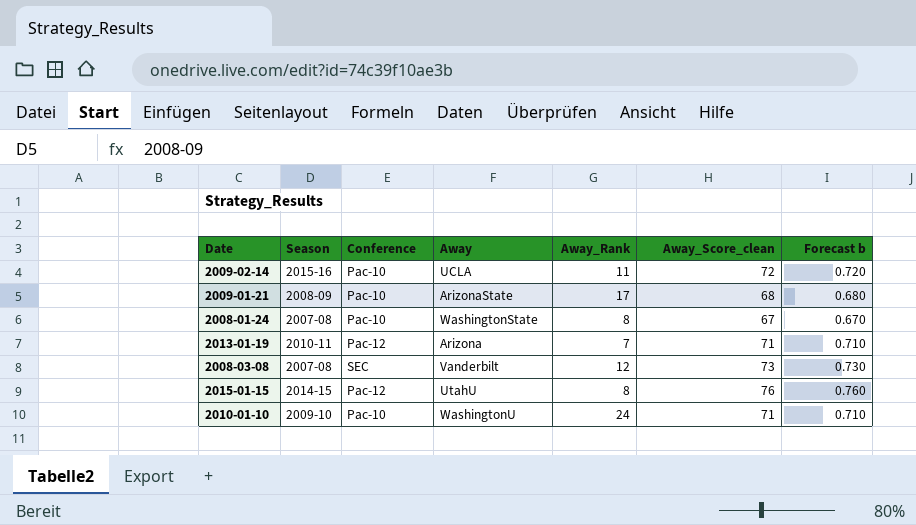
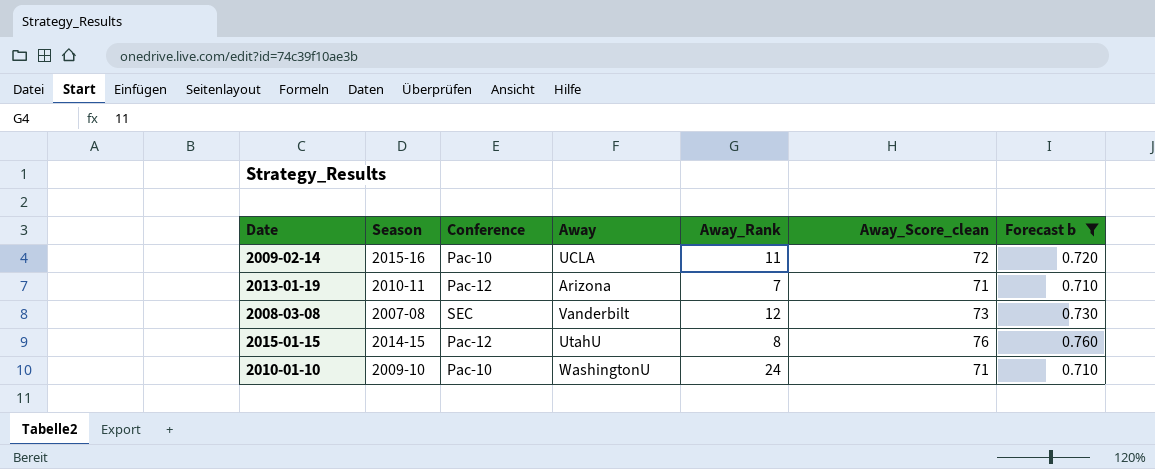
filter: none -> Forecast b >= 0.710

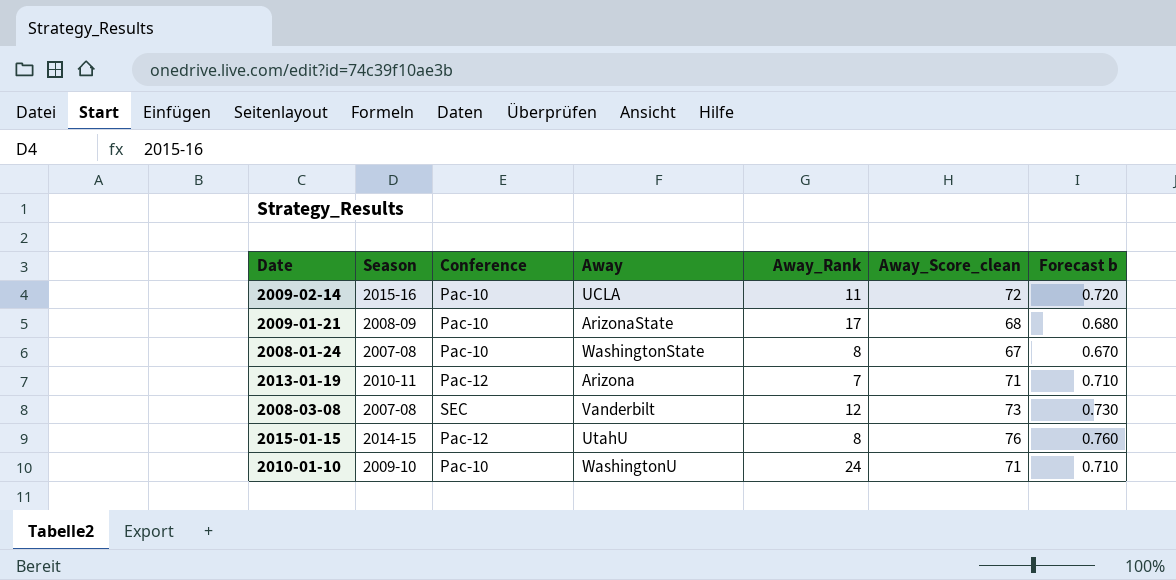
filter: Forecast b >= 0.710 -> none

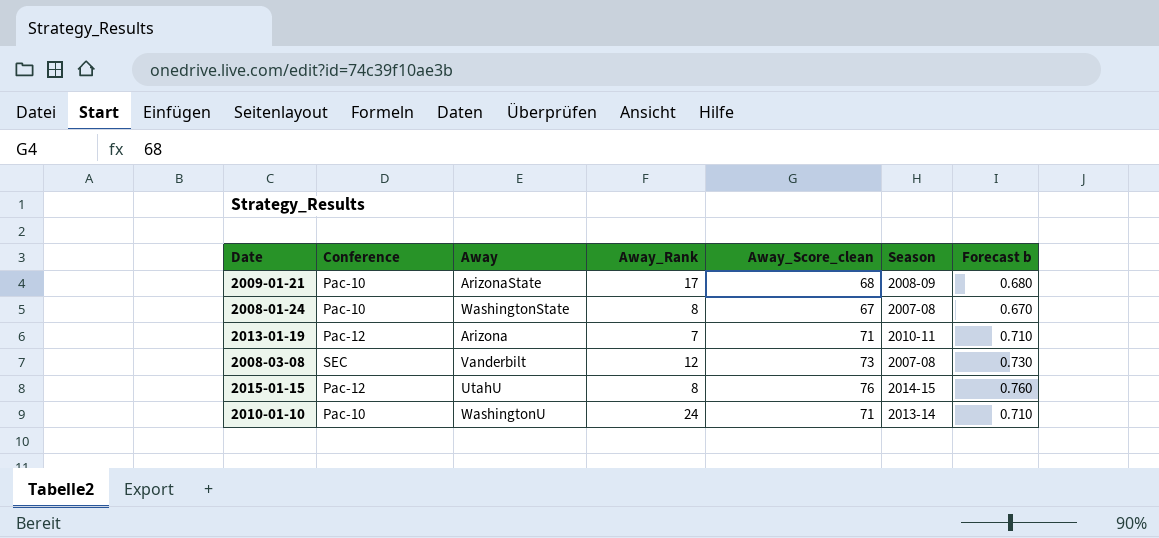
column Season | position: 2 -> 6
row 2009-02-14: 2015-16 | Pac-10 | UCLA | 11 | 72 | 0.720 -> none
2010-01-10 | Season: 2009-10 -> 2013-14

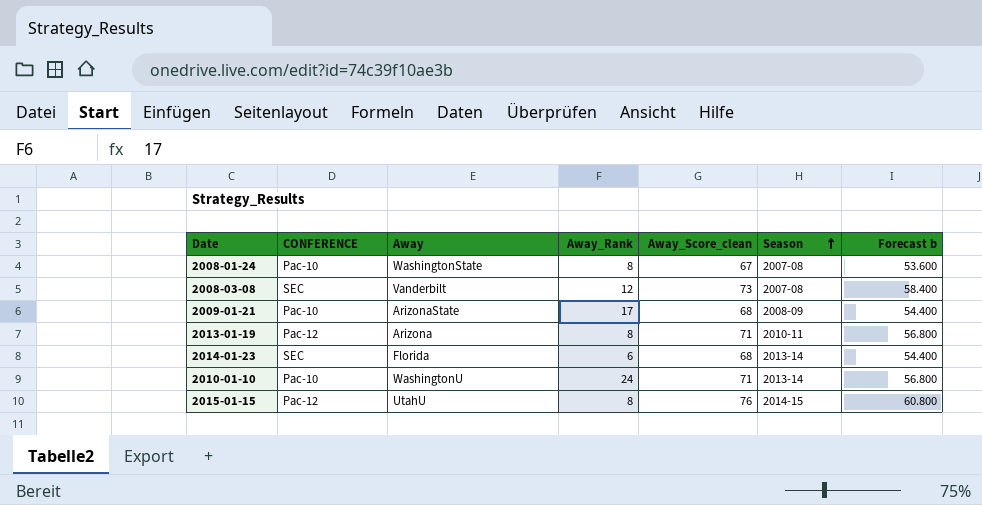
row order: none -> Season ascending
column name: Conference -> CONFERENCE
column Forecast b | formula: [Away_Score_clean] * 0.01 -> [Away_Score_clean] * 0.8
2013-01-19 | Away_Rank: 7 -> 8
row 2014-01-23: none -> SEC | Florida | 6 | 68 | 2013-14 | 54.400

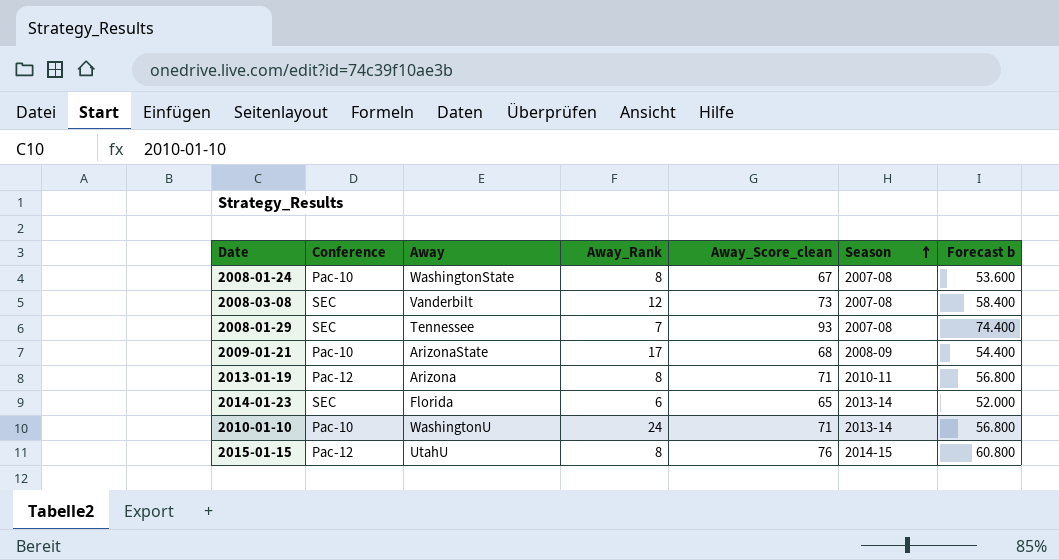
column name: CONFERENCE -> Conference
row 2008-01-29: none -> SEC | Tennessee | 7 | 93 | 2007-08 | 74.400
2014-01-23 | Away_Score_clean: 68 -> 65
2014-01-23 | Forecast b: 54.400 -> 52.000

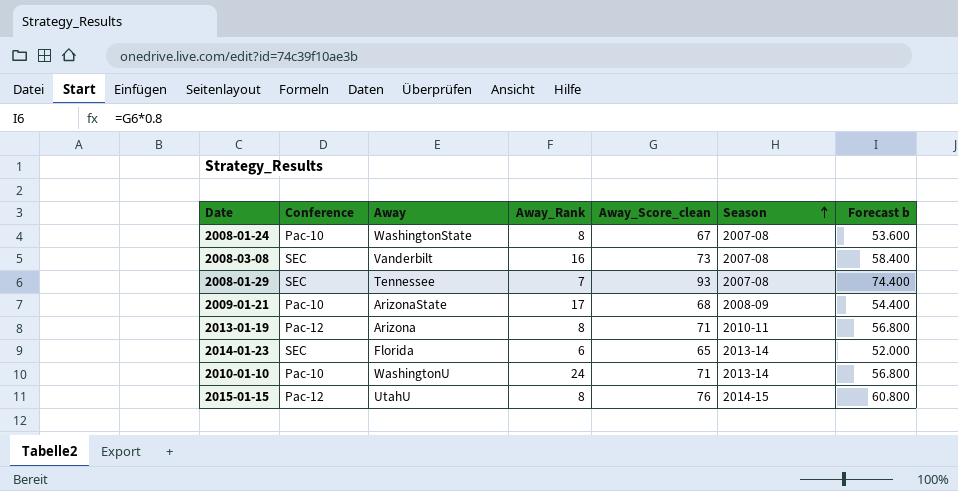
2008-03-08 | Away_Rank: 12 -> 16

